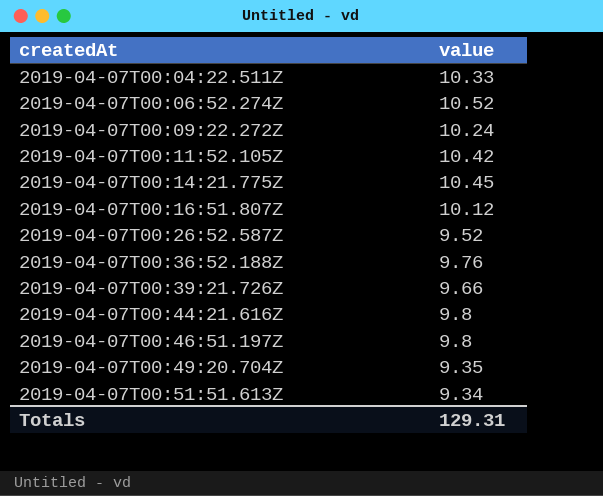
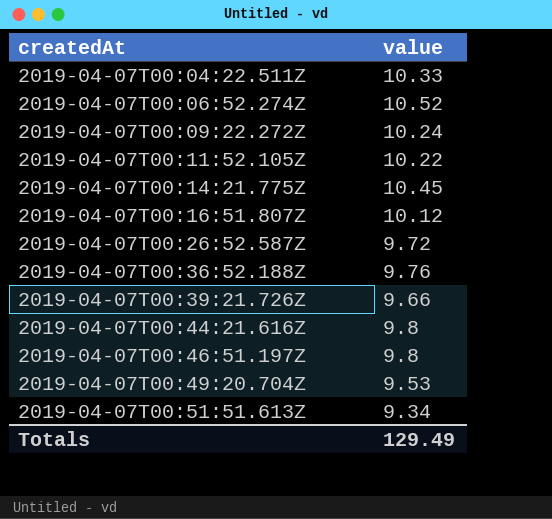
2019-04-07T00:11:52.105Z | value: 10.42 -> 10.22
2019-04-07T00:26:52.587Z | value: 9.52 -> 9.72
2019-04-07T00:49:20.704Z | value: 9.35 -> 9.53
Totals | value: 129.31 -> 129.49

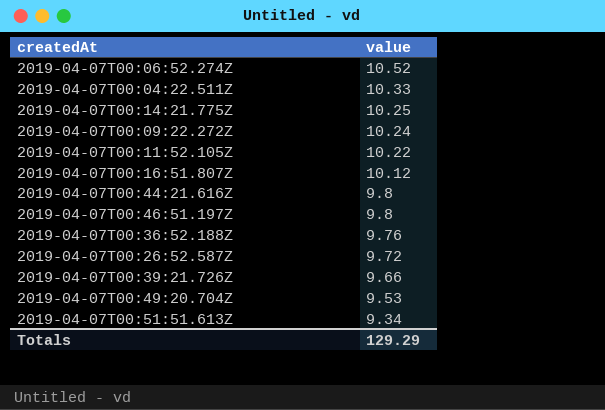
row order: createdAt ascending -> value descending
2019-04-07T00:14:21.775Z | value: 10.45 -> 10.25
Totals | value: 129.49 -> 129.29

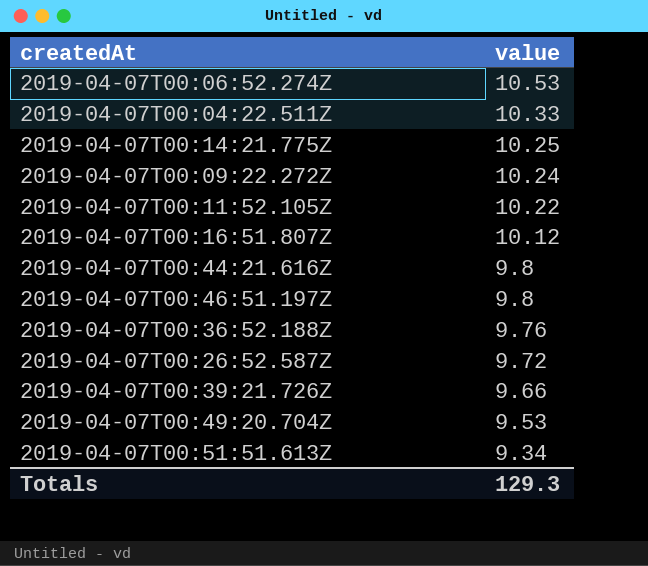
2019-04-07T00:06:52.274Z | value: 10.52 -> 10.53
Totals | value: 129.29 -> 129.3

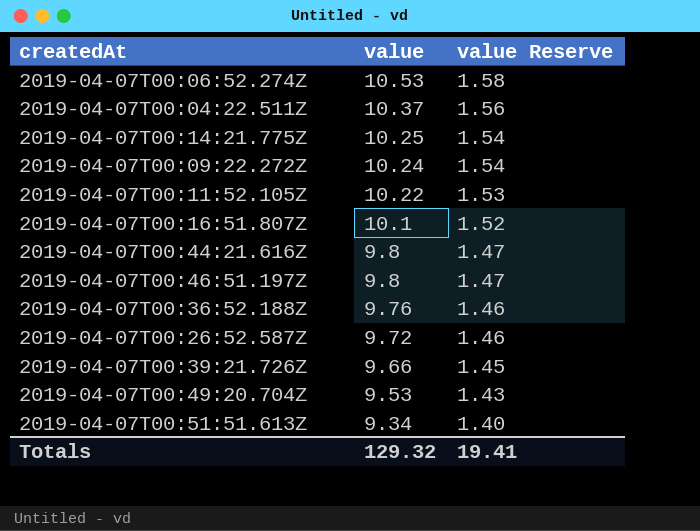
column value Reserve | formula: none -> [value] * 0.15
2019-04-07T00:04:22.511Z | value: 10.33 -> 10.37
2019-04-07T00:16:51.807Z | value: 10.12 -> 10.1
Totals | value: 129.3 -> 129.32

